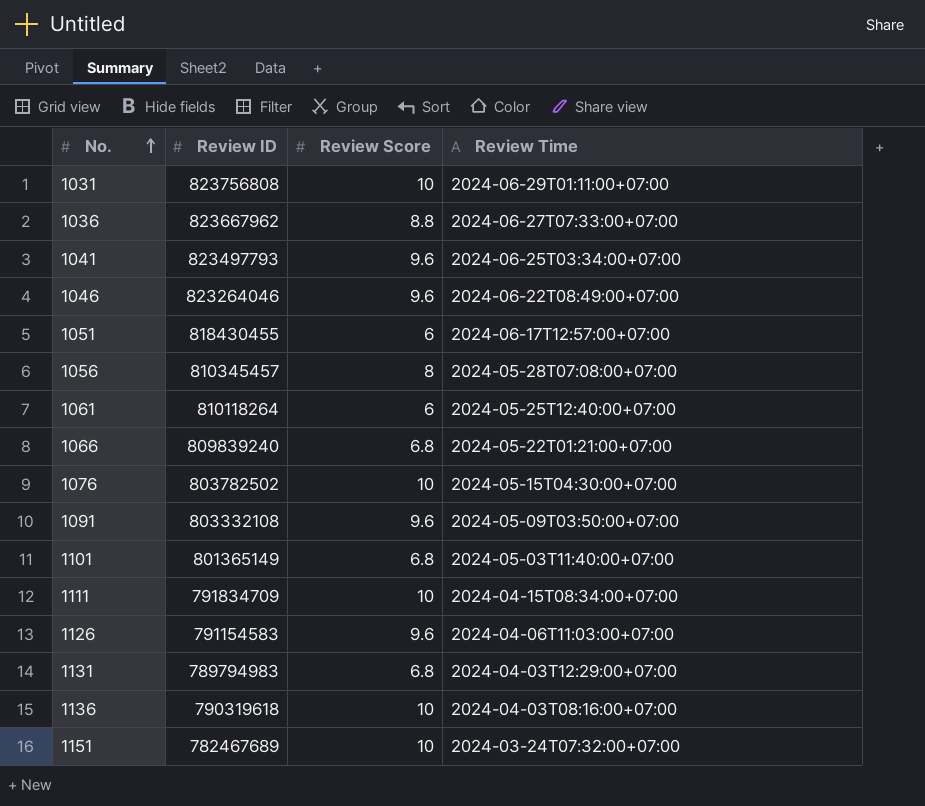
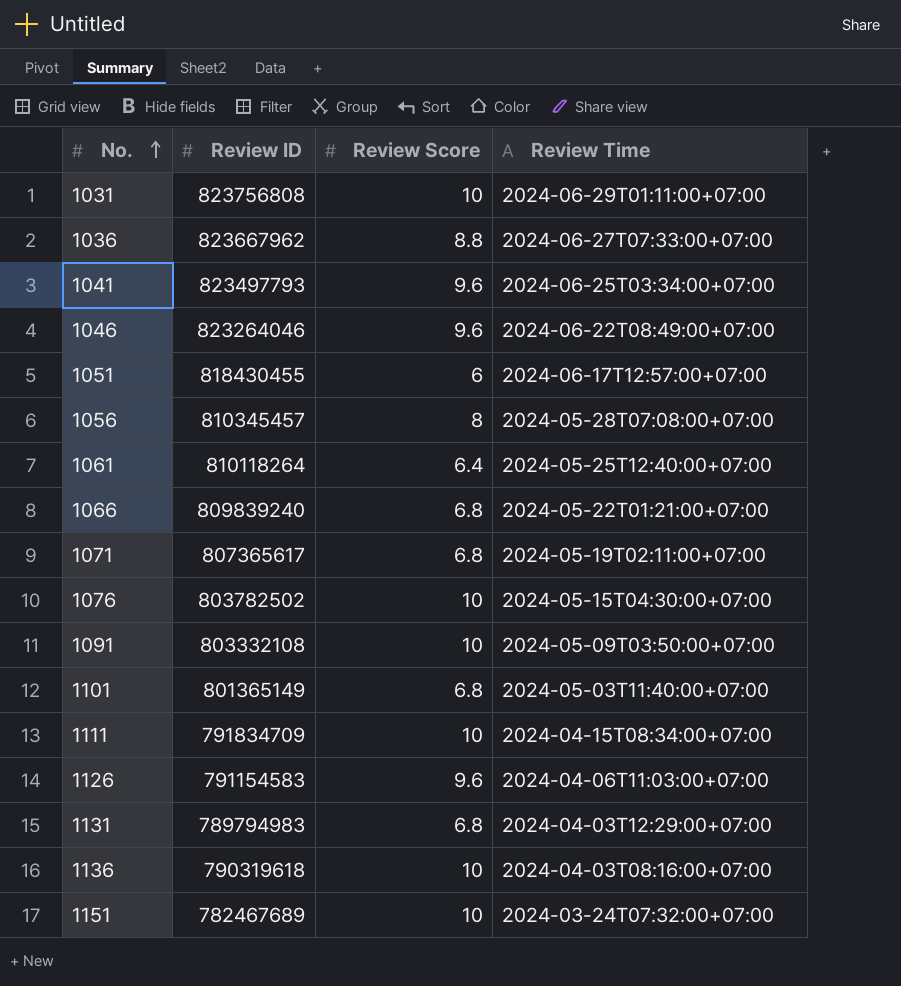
1061 | Review Score: 6 -> 6.4
row 1071: none -> 807365617 | 6.8 | 2024-05-19T02:11:00+07:00
1091 | Review Score: 9.6 -> 10

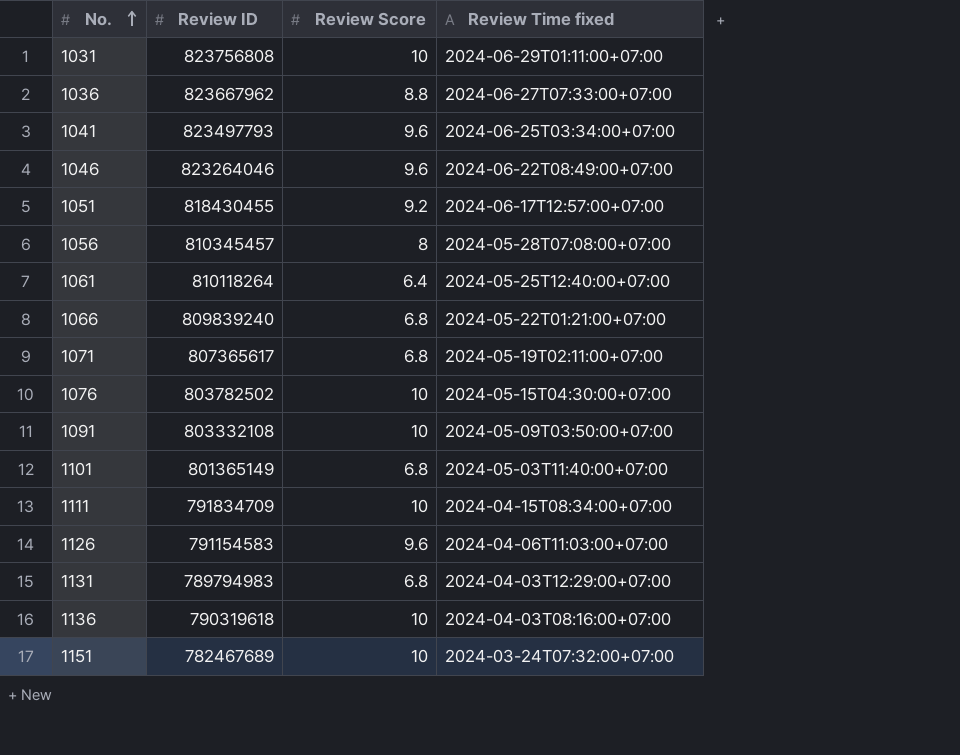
column name: Review Time -> Review Time fixed
1051 | Review Score: 6 -> 9.2

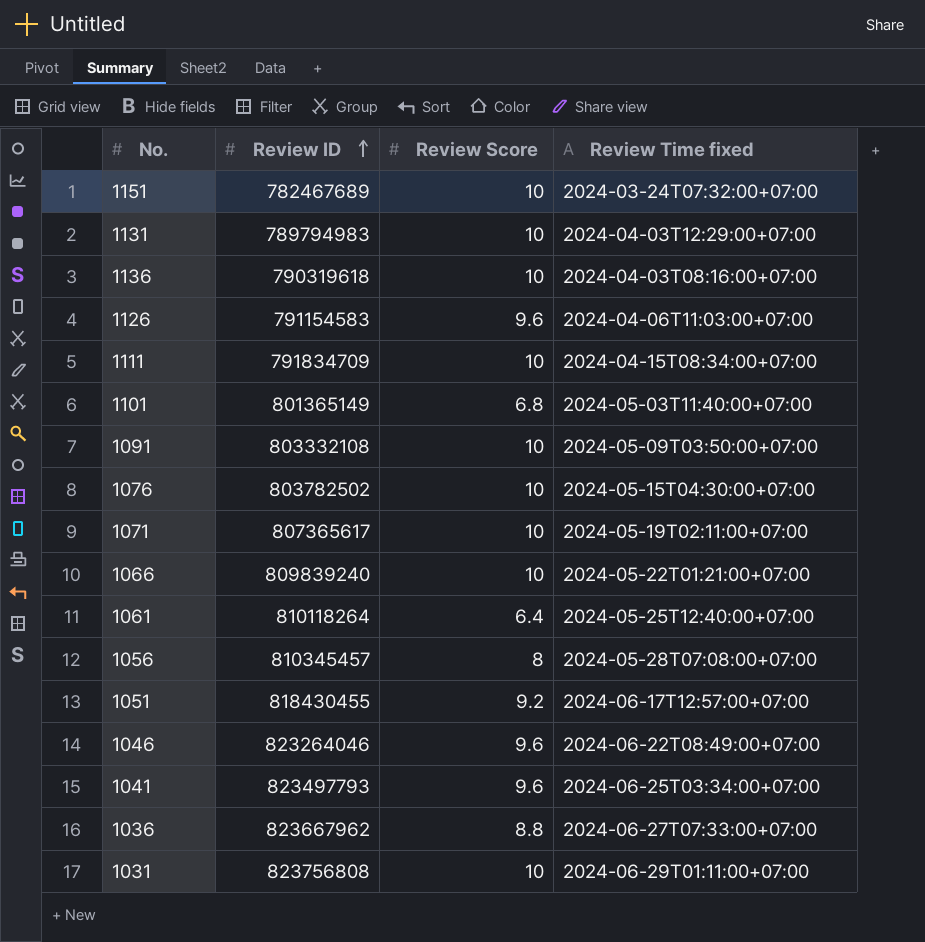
row order: No. ascending -> Review ID ascending
1131 | Review Score: 6.8 -> 10
1071 | Review Score: 6.8 -> 10
1066 | Review Score: 6.8 -> 10

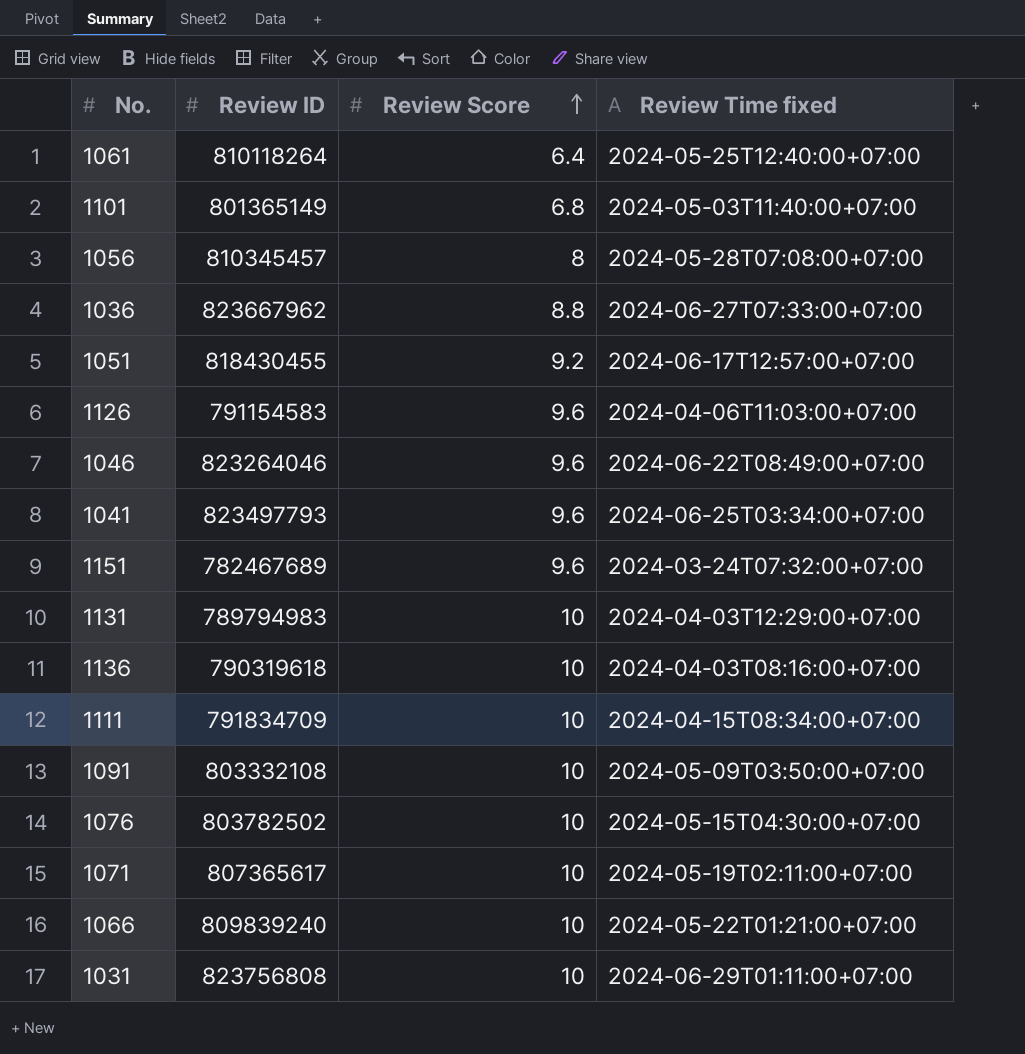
row order: Review ID ascending -> Review Score ascending
1151 | Review Score: 10 -> 9.6

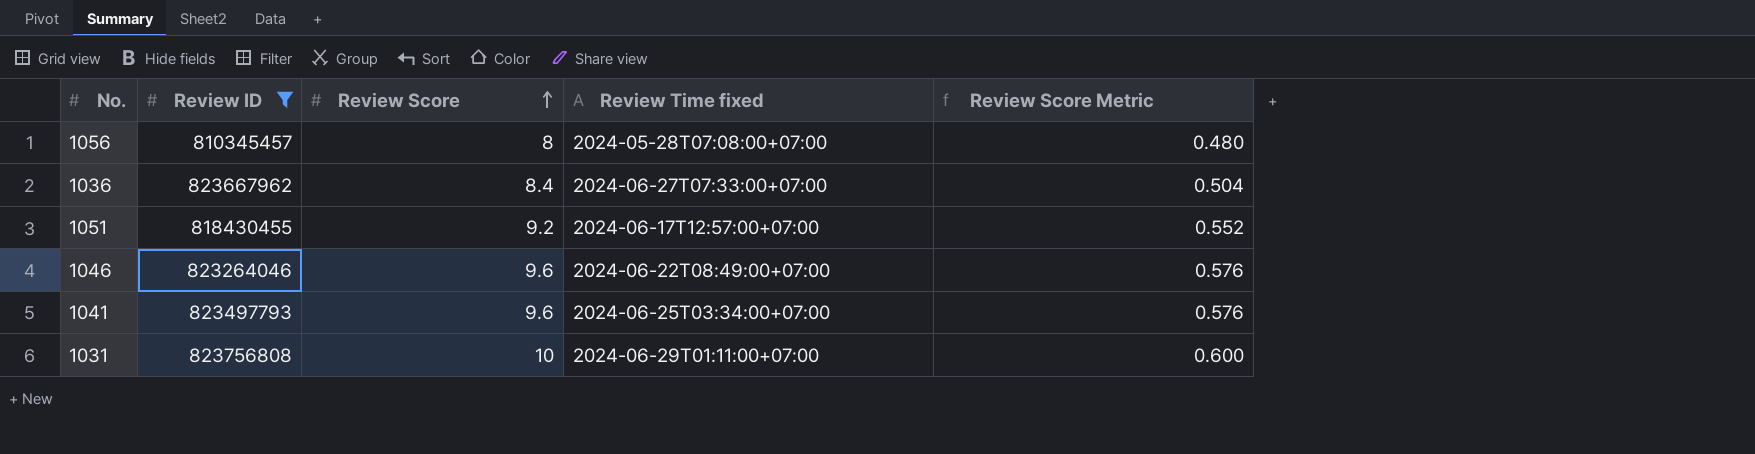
filter: none -> Review ID >= 810345457
column Review Score Metric | formula: none -> [Review Score] * 0.06
1036 | Review Score: 8.8 -> 8.4

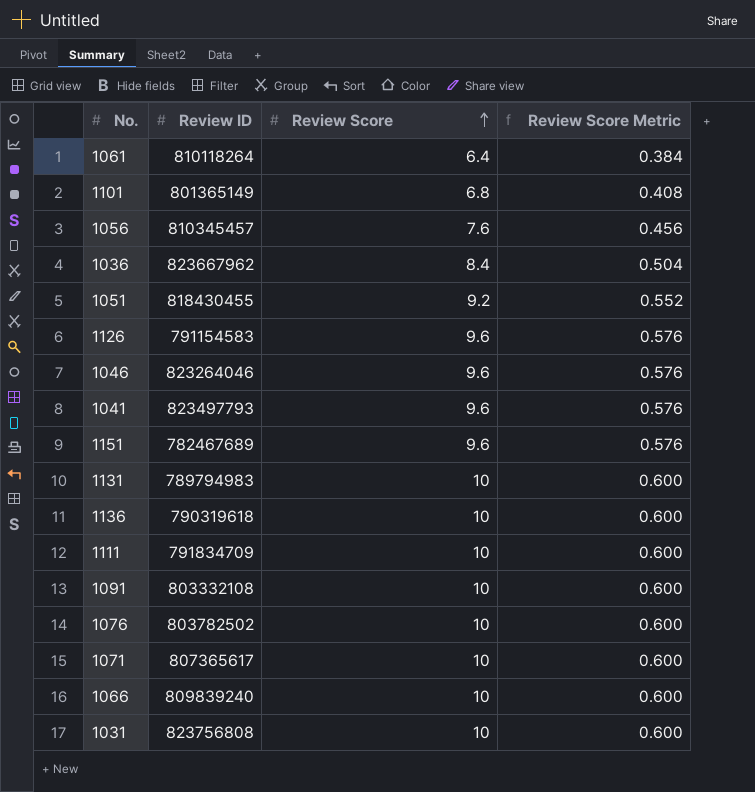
filter: Review ID >= 810345457 -> none
column Review Time fixed | position: 4 -> none
1056 | Review Score: 8 -> 7.6
1056 | Review Score Metric: 0.480 -> 0.456

